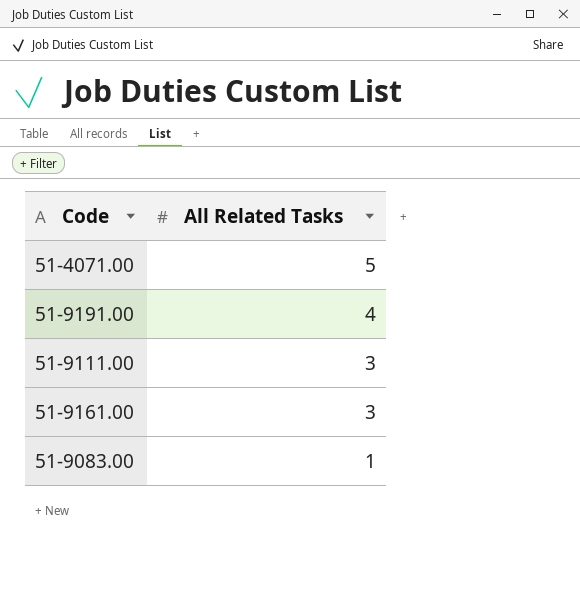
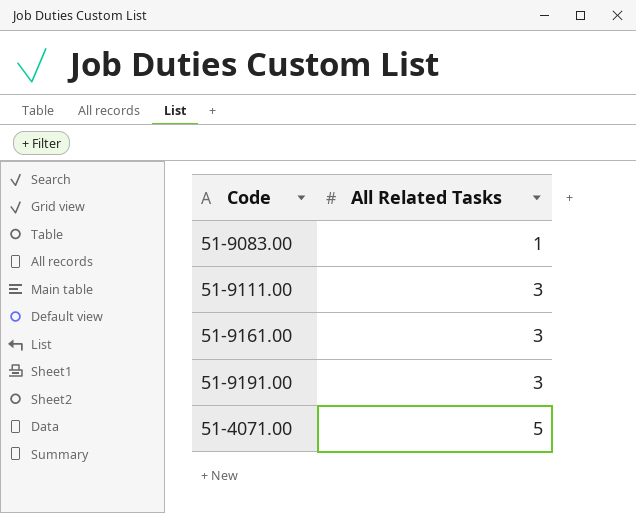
row order: All Related Tasks descending -> All Related Tasks ascending
51-9191.00 | All Related Tasks: 4 -> 3

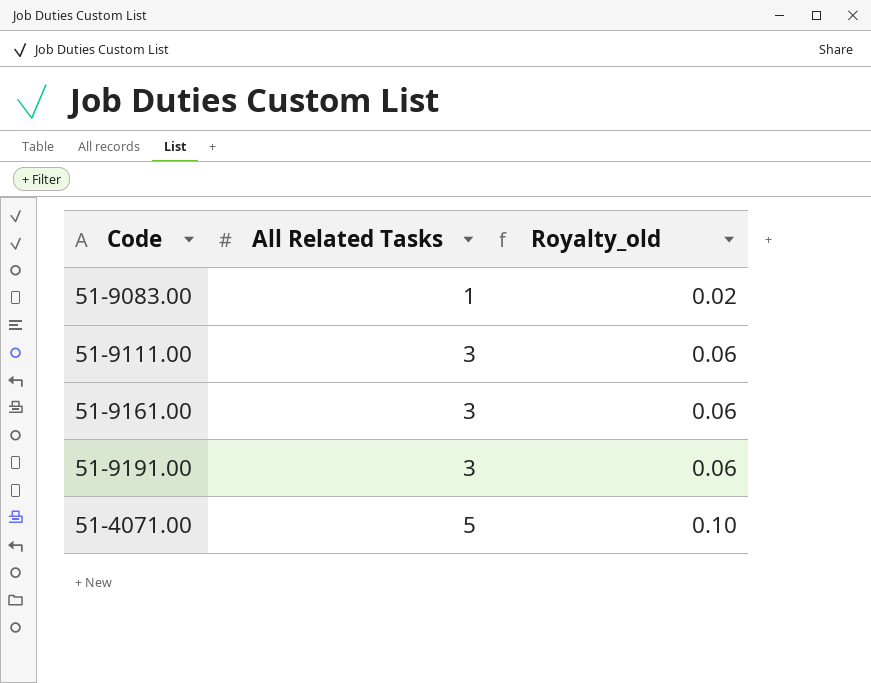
column Royalty_old | formula: none -> [All Related Tasks] * 0.02

